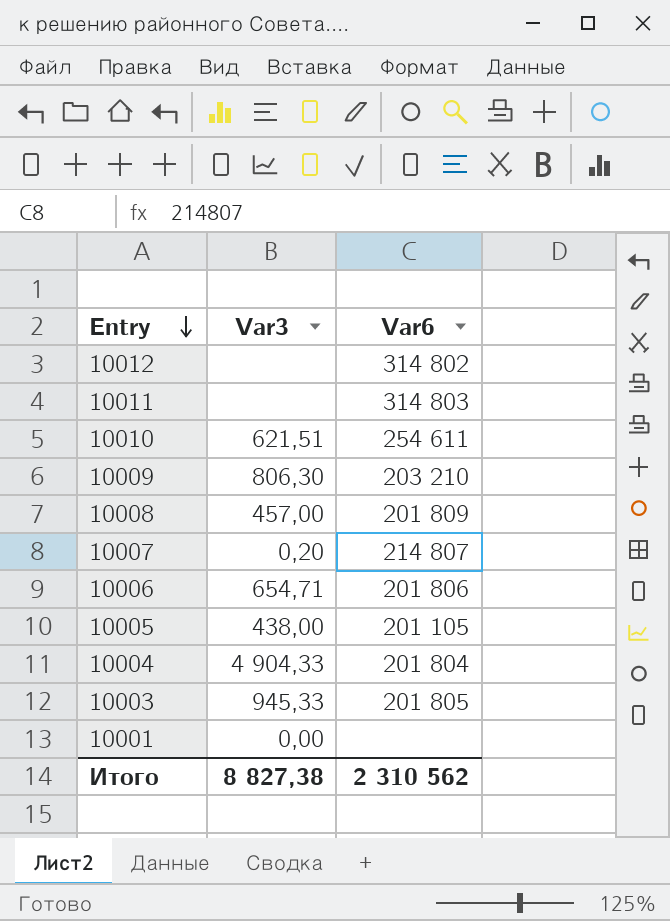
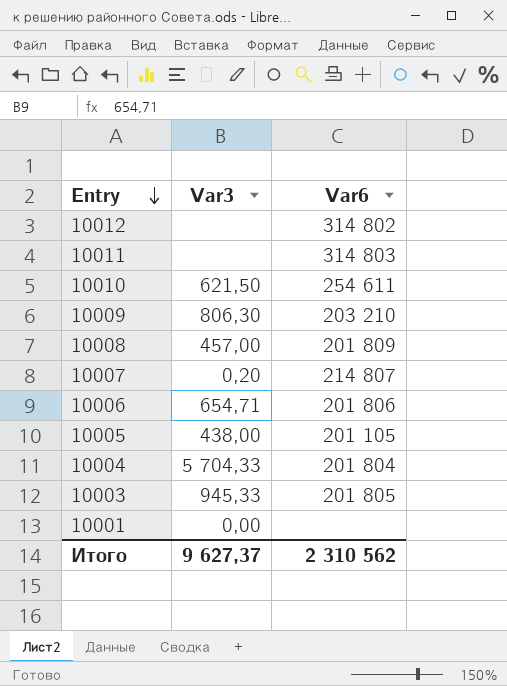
10010 | Var3: 621,51 -> 621,50
10004 | Var3: 4 904,33 -> 5 704,33
Итого | Var3: 8 827,38 -> 9 627,37

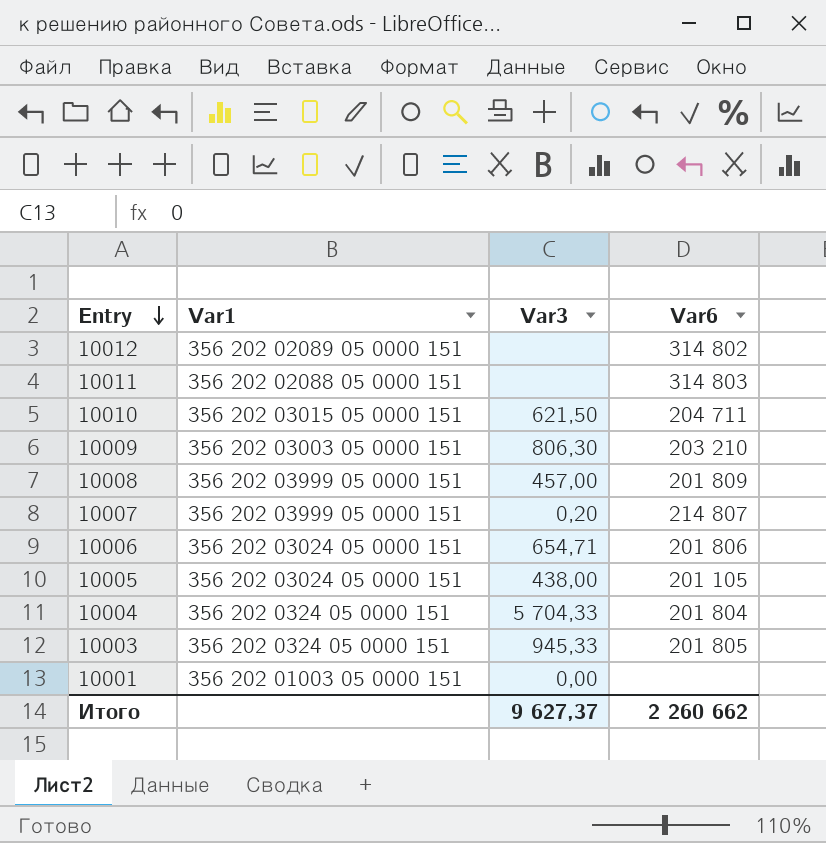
column Var1 | position: none -> 2
10010 | Var6: 254 611 -> 204 711
Итого | Var6: 2 310 562 -> 2 260 662

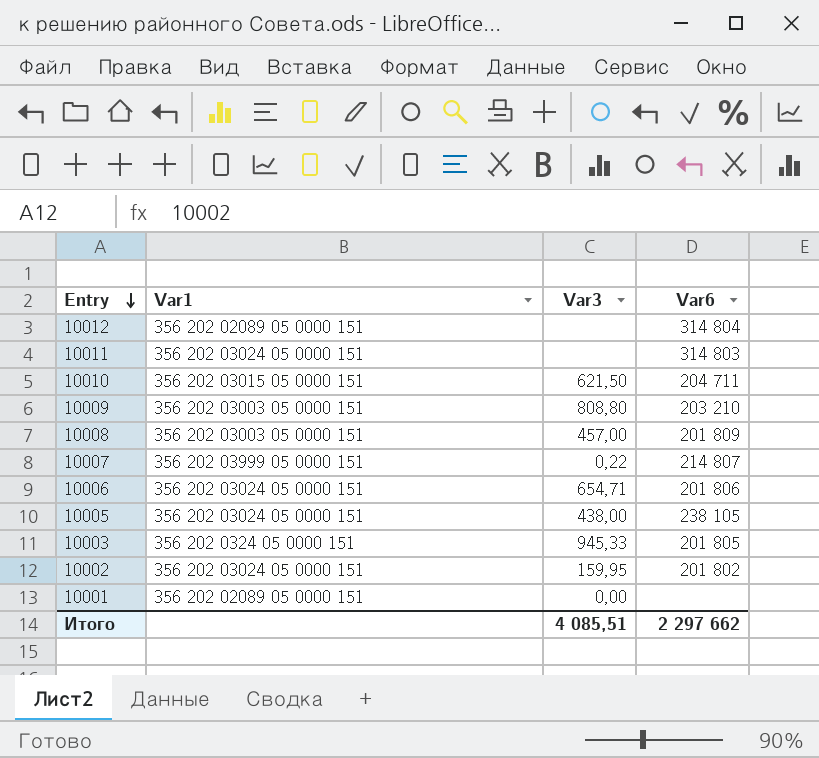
row 10004: 356 202 0324 05 0000 151 | 5 704,33 | 201 804 -> none
10012 | Var6: 314 802 -> 314 804
10011 | Var1: 356 202 02088 05 0000 151 -> 356 202 03024 05 0000 151
10009 | Var3: 806,30 -> 808,80
10008 | Var1: 356 202 03999 05 0000 151 -> 356 202 03003 05 0000 151
10007 | Var3: 0,20 -> 0,22
10005 | Var6: 201 105 -> 238 105
row 10002: none -> 356 202 03024 05 0000 151 | 159,95 | 201 802
10001 | Var1: 356 202 01003 05 0000 151 -> 356 202 02089 05 0000 151
Итого | Var3: 9 627,37 -> 4 085,51
Итого | Var6: 2 260 662 -> 2 297 662

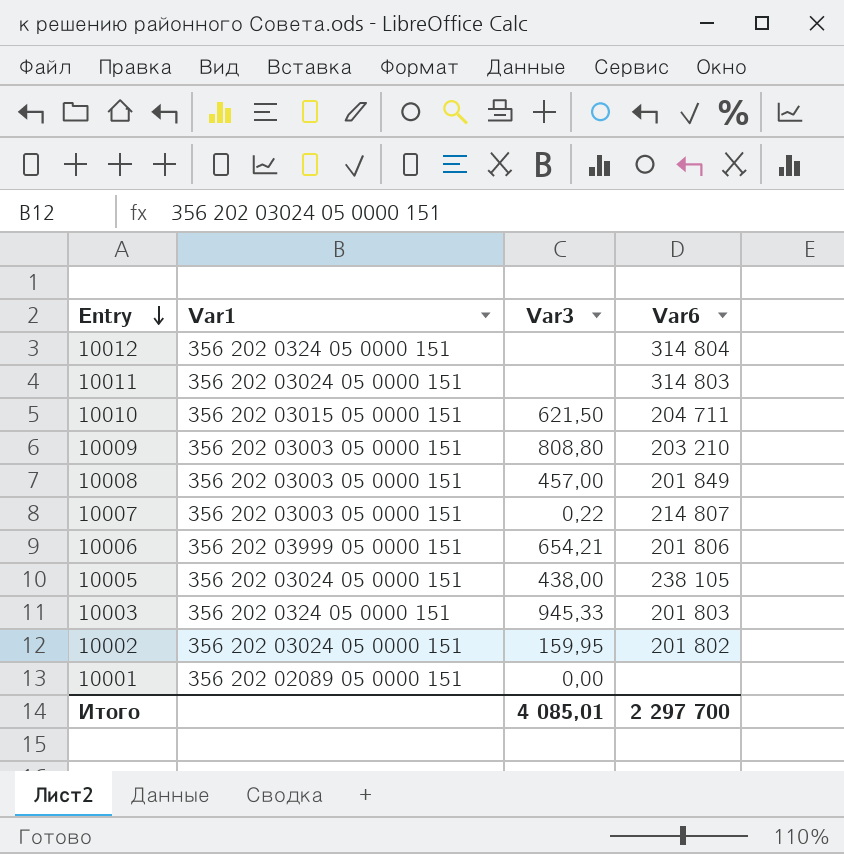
10012 | Var1: 356 202 02089 05 0000 151 -> 356 202 0324 05 0000 151
10008 | Var6: 201 809 -> 201 849
10007 | Var1: 356 202 03999 05 0000 151 -> 356 202 03003 05 0000 151
10006 | Var1: 356 202 03024 05 0000 151 -> 356 202 03999 05 0000 151
10006 | Var3: 654,71 -> 654,21
10003 | Var6: 201 805 -> 201 803
Итого | Var3: 4 085,51 -> 4 085,01
Итого | Var6: 2 297 662 -> 2 297 700

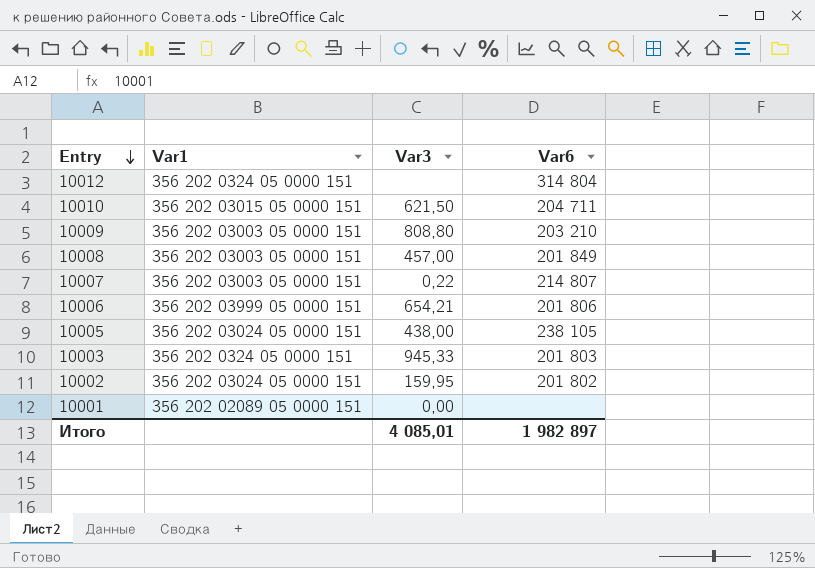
row 10011: 356 202 03024 05 0000 151 | none | 314 803 -> none
Итого | Var6: 2 297 700 -> 1 982 897

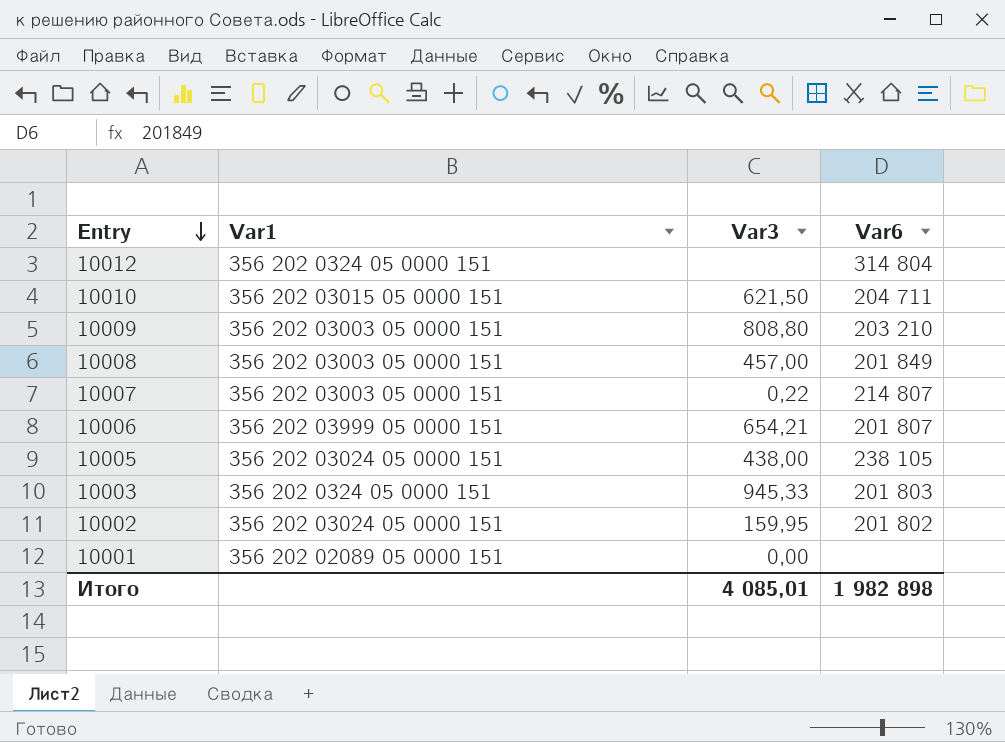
10006 | Var6: 201 806 -> 201 807
Итого | Var6: 1 982 897 -> 1 982 898

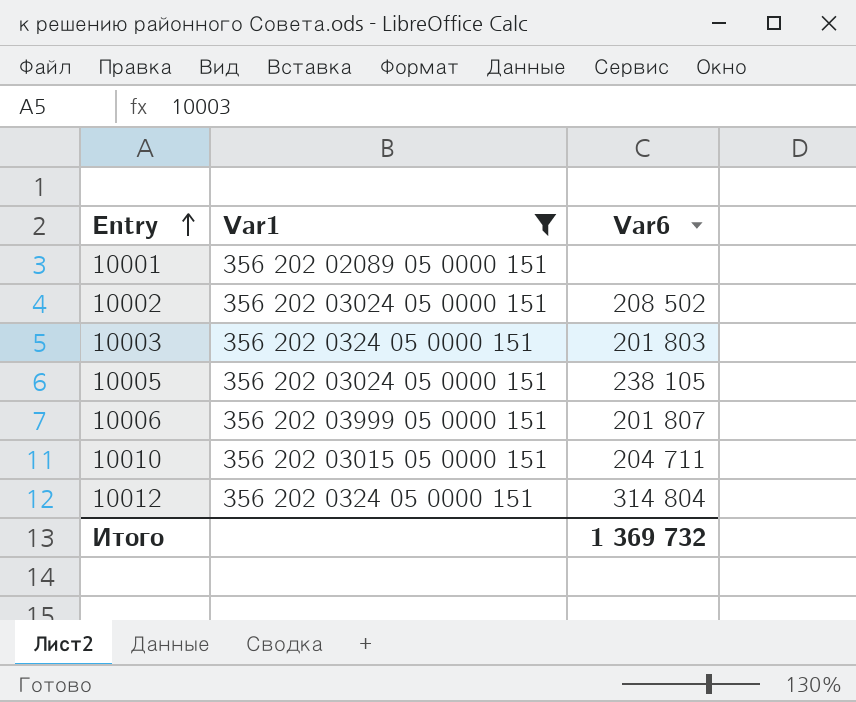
filter: none -> Var1 != 356 202 03003 05 0000 151
row order: Entry descending -> Entry ascending
column Var3 | position: 3 -> none
10002 | Var6: 201 802 -> 208 502
Итого | Var6: 1 982 898 -> 1 369 732

